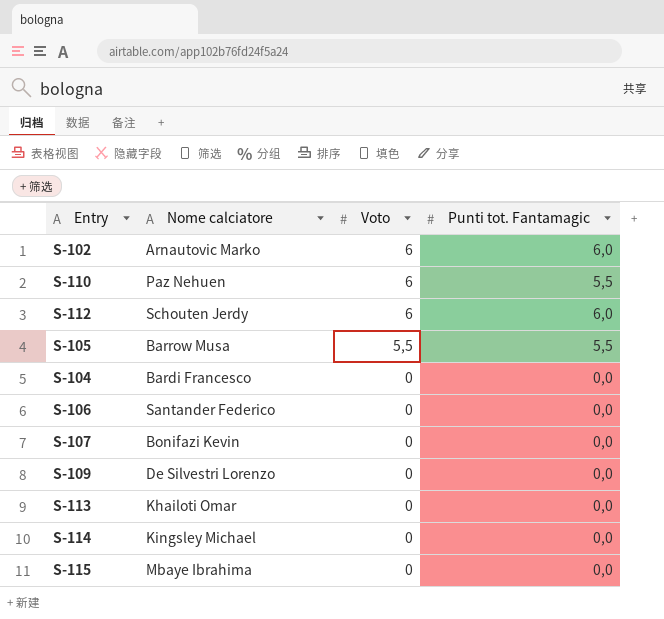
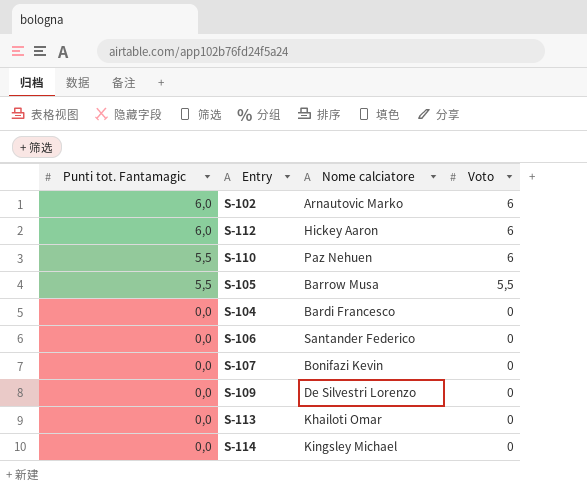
row order: Voto descending -> Punti tot. Fantamagic descending
column Punti tot. Fantamagic | position: 4 -> 1
row S-115: Mbaye Ibrahima | 0 | 0,0 -> none
S-112 | Nome calciatore: Schouten Jerdy -> Hickey Aaron

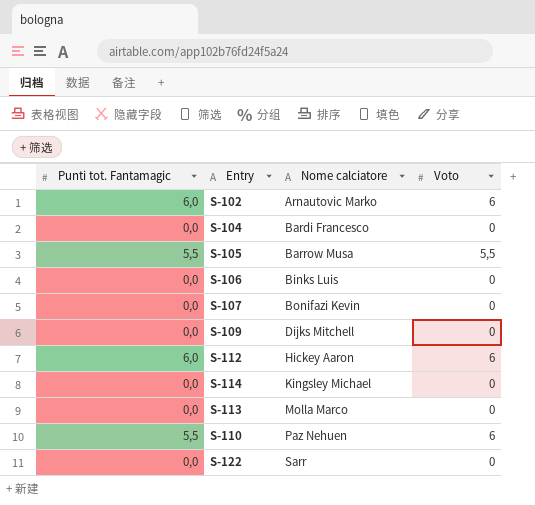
row order: Punti tot. Fantamagic descending -> Nome calciatore ascending
S-106 | Nome calciatore: Santander Federico -> Binks Luis
S-109 | Nome calciatore: De Silvestri Lorenzo -> Dijks Mitchell
S-113 | Nome calciatore: Khailoti Omar -> Molla Marco
row S-122: none -> 0,0 | Sarr | 0

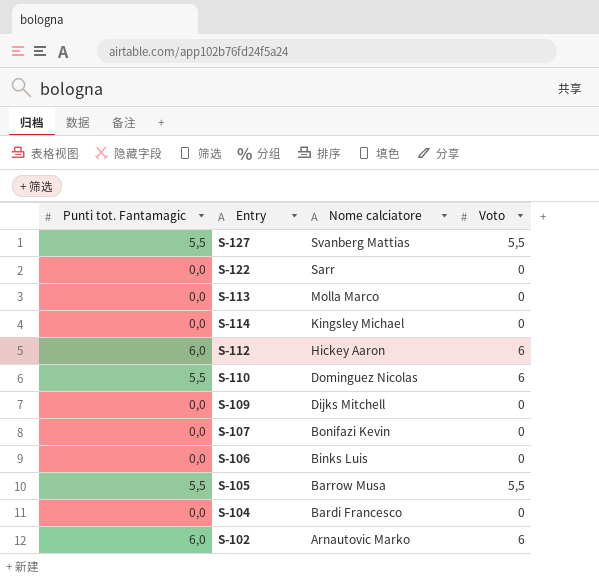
row order: Nome calciatore ascending -> Nome calciatore descending
row S-127: none -> 5,5 | Svanberg Mattias | 5,5
S-110 | Nome calciatore: Paz Nehuen -> Dominguez Nicolas

